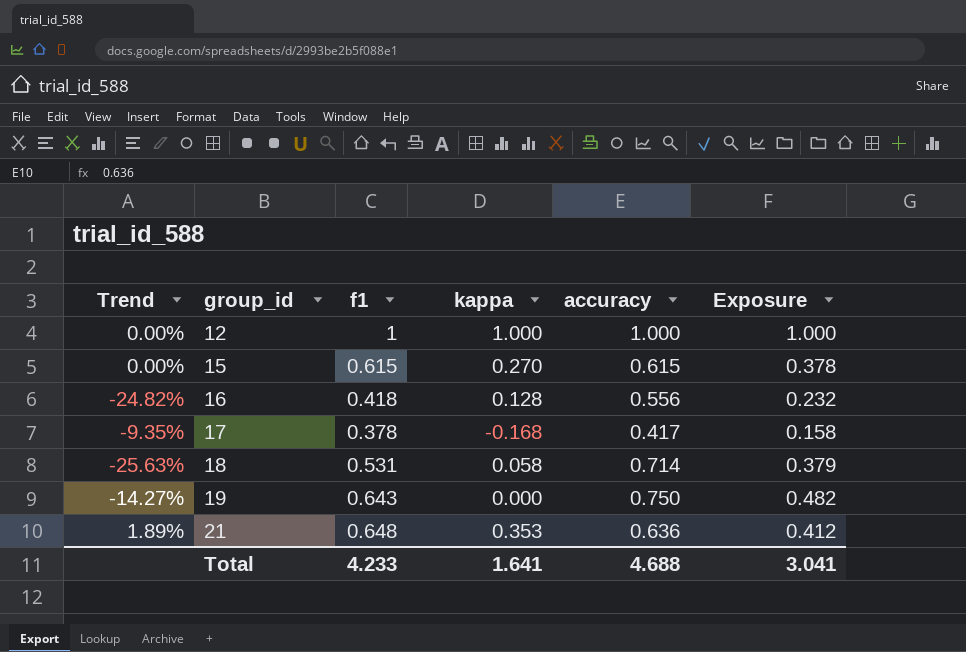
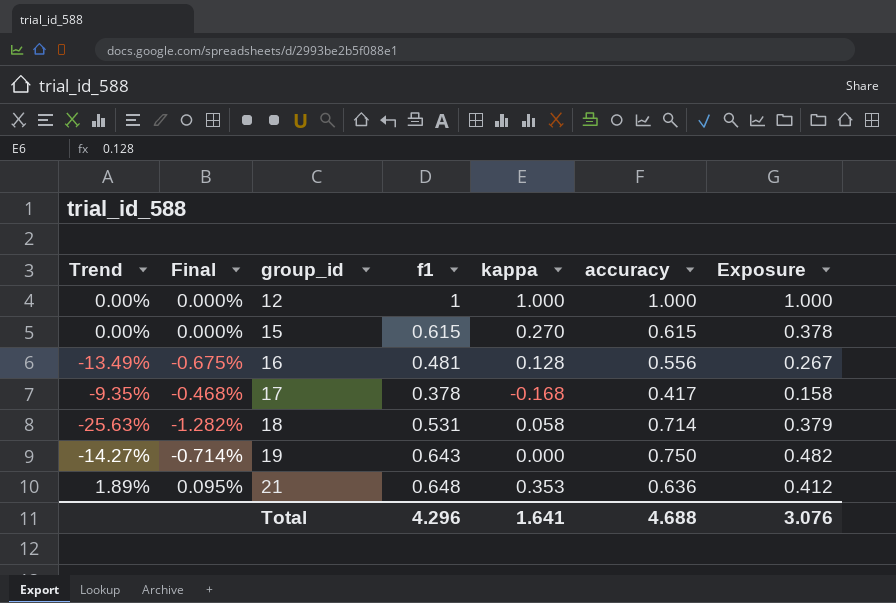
column Final | formula: none -> [Trend] * 0.05
16 | Trend: -24.82% -> -13.49%
16 | f1: 0.418 -> 0.481
16 | Exposure: 0.232 -> 0.267
Total | f1: 4.233 -> 4.296
Total | Exposure: 3.041 -> 3.076

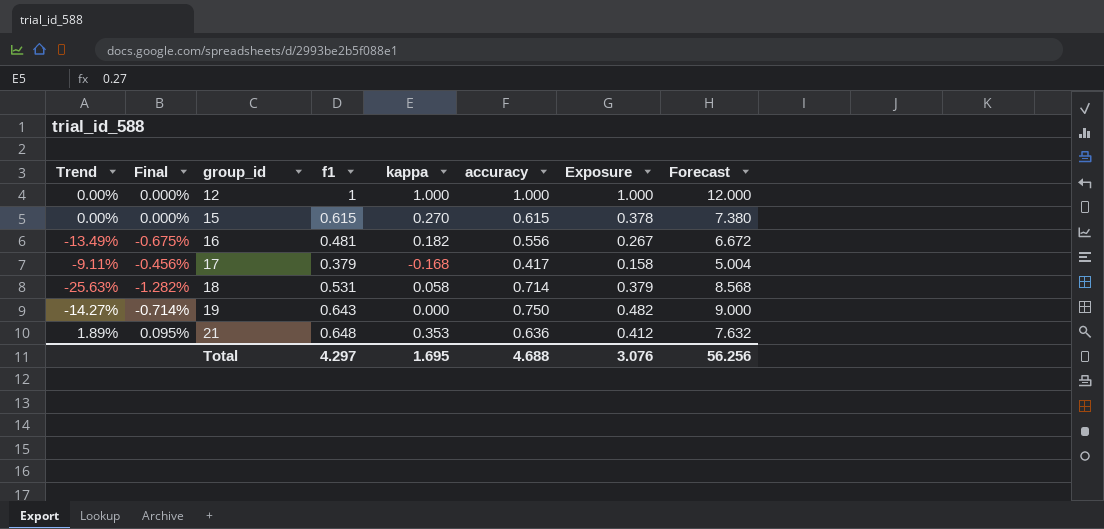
column Forecast | formula: none -> [accuracy] * 12
16 | kappa: 0.128 -> 0.182
17 | Trend: -9.35% -> -9.11%
17 | Final: -0.468% -> -0.456%
17 | f1: 0.378 -> 0.379
Total | f1: 4.296 -> 4.297
Total | kappa: 1.641 -> 1.695

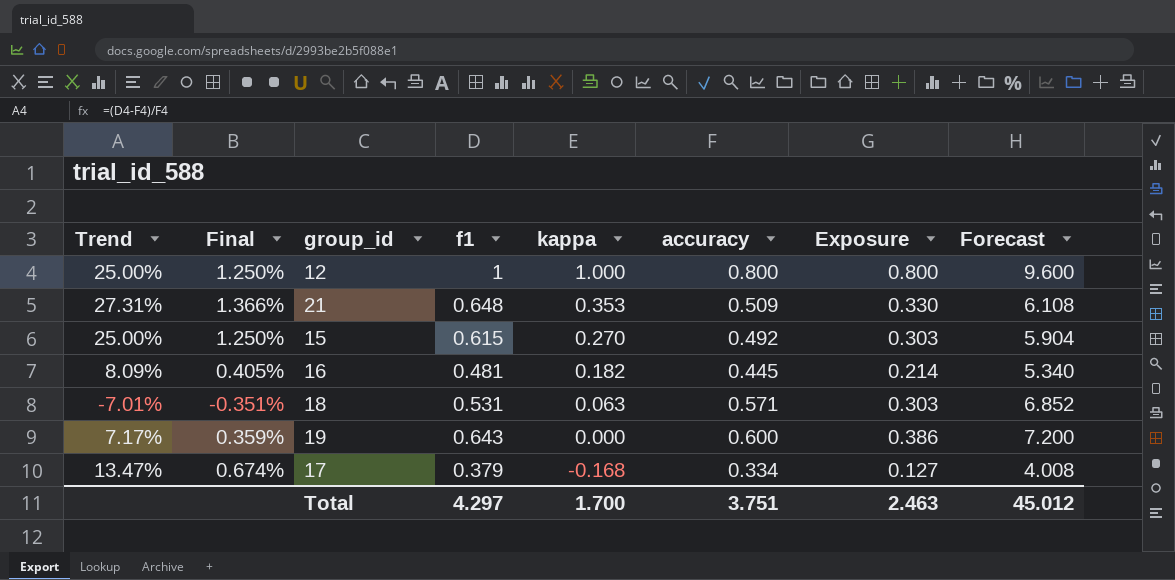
row order: group_id ascending -> kappa descending
12 | Trend: 0.00% -> 25.00%
12 | Final: 0.000% -> 1.250%
12 | accuracy: 1.000 -> 0.800
12 | Exposure: 1.000 -> 0.800
12 | Forecast: 12.000 -> 9.600
21 | Trend: 1.89% -> 27.31%
21 | Final: 0.095% -> 1.366%
21 | accuracy: 0.636 -> 0.509
21 | Exposure: 0.412 -> 0.330
21 | Forecast: 7.632 -> 6.108
15 | Trend: 0.00% -> 25.00%
15 | Final: 0.000% -> 1.250%
15 | accuracy: 0.615 -> 0.492
15 | Exposure: 0.378 -> 0.303
15 | Forecast: 7.380 -> 5.904
16 | Trend: -13.49% -> 8.09%
16 | Final: -0.675% -> 0.405%
16 | accuracy: 0.556 -> 0.445
16 | Exposure: 0.267 -> 0.214
16 | Forecast: 6.672 -> 5.340
18 | Trend: -25.63% -> -7.01%
18 | Final: -1.282% -> -0.351%
18 | kappa: 0.058 -> 0.063
18 | accuracy: 0.714 -> 0.571
18 | Exposure: 0.379 -> 0.303
18 | Forecast: 8.568 -> 6.852
19 | Trend: -14.27% -> 7.17%
19 | Final: -0.714% -> 0.359%
19 | accuracy: 0.750 -> 0.600
19 | Exposure: 0.482 -> 0.386
19 | Forecast: 9.000 -> 7.200
17 | Trend: -9.11% -> 13.47%
17 | Final: -0.456% -> 0.674%
17 | accuracy: 0.417 -> 0.334
17 | Exposure: 0.158 -> 0.127
17 | Forecast: 5.004 -> 4.008
Total | kappa: 1.695 -> 1.700
Total | accuracy: 4.688 -> 3.751
Total | Exposure: 3.076 -> 2.463
Total | Forecast: 56.256 -> 45.012

